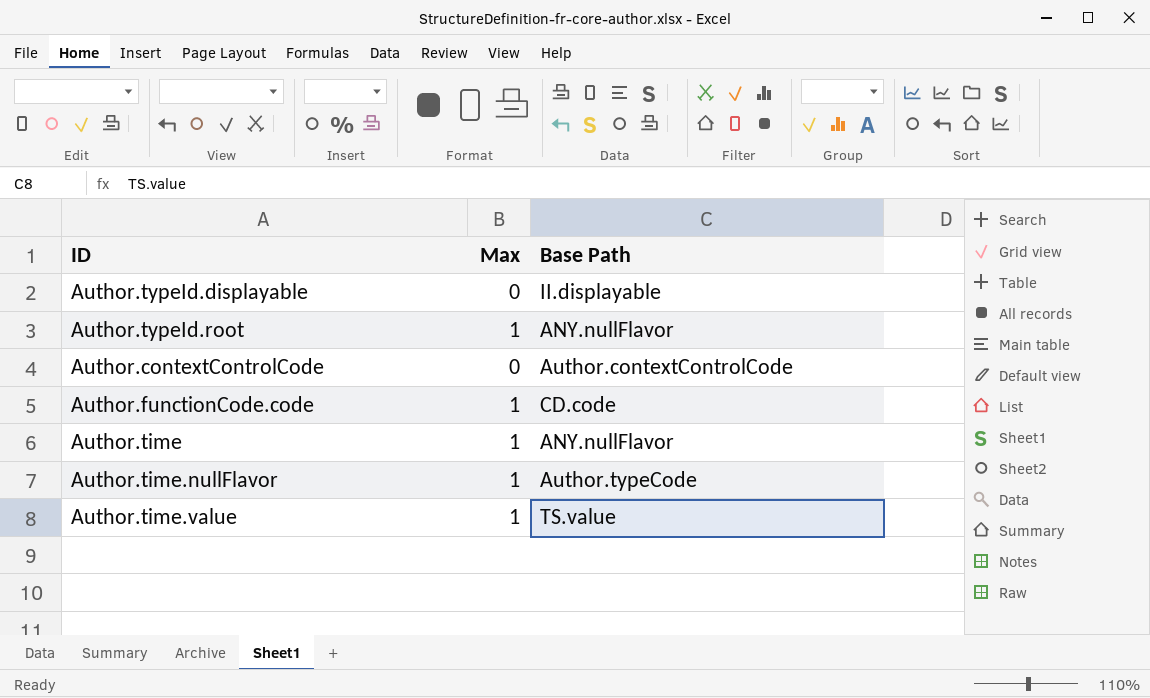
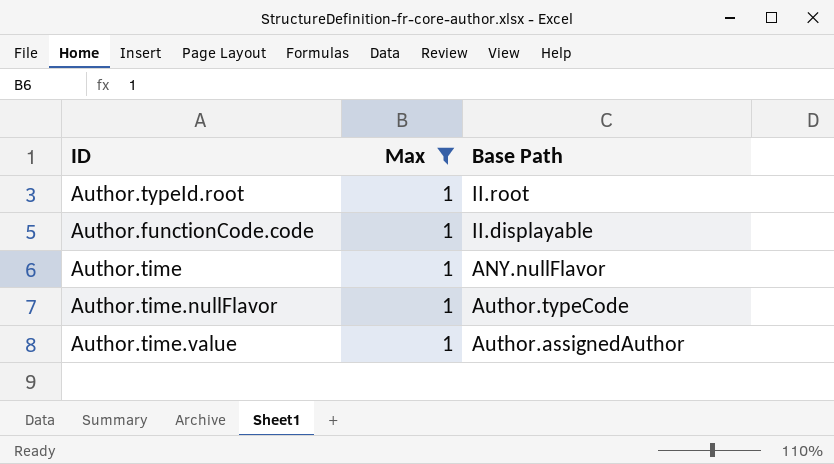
filter: none -> Max = 1
Author.typeId.root | Base Path: ANY.nullFlavor -> II.root
Author.functionCode.code | Base Path: CD.code -> II.displayable
Author.time.value | Base Path: TS.value -> Author.assignedAuthor

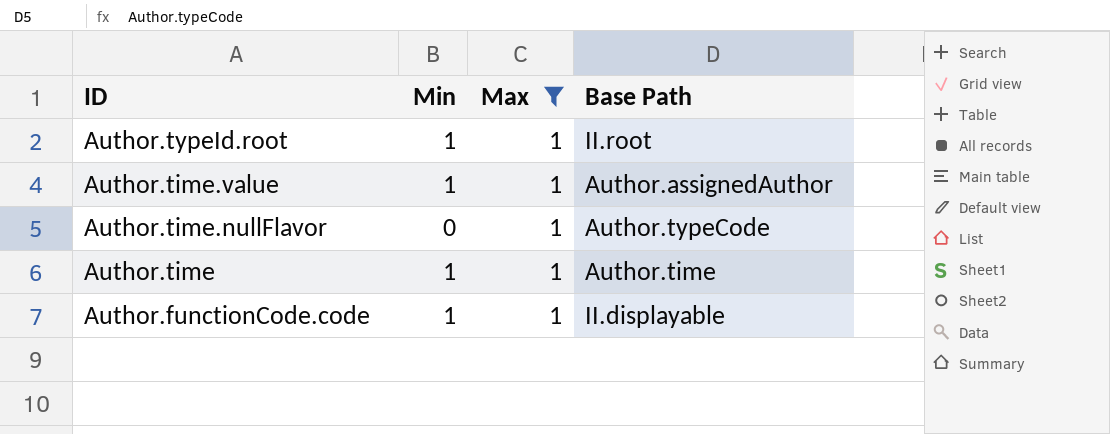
row order: none -> ID descending
column Min | position: none -> 2
Author.time | Base Path: ANY.nullFlavor -> Author.time

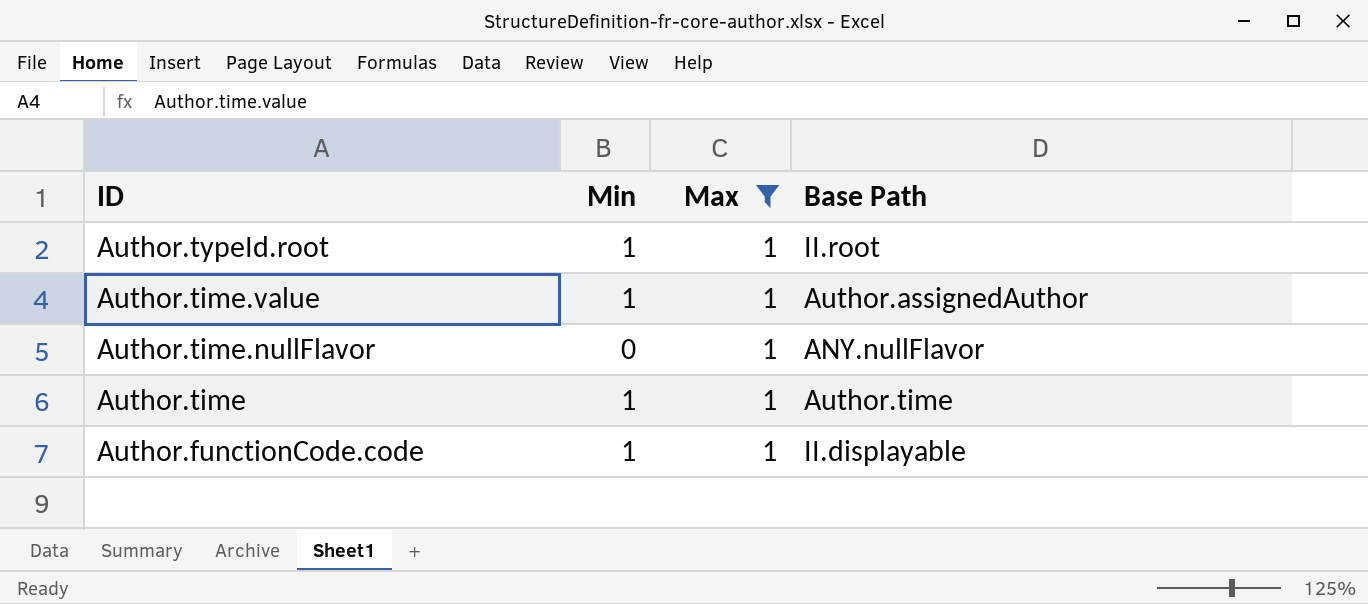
Author.time.nullFlavor | Base Path: Author.typeCode -> ANY.nullFlavor

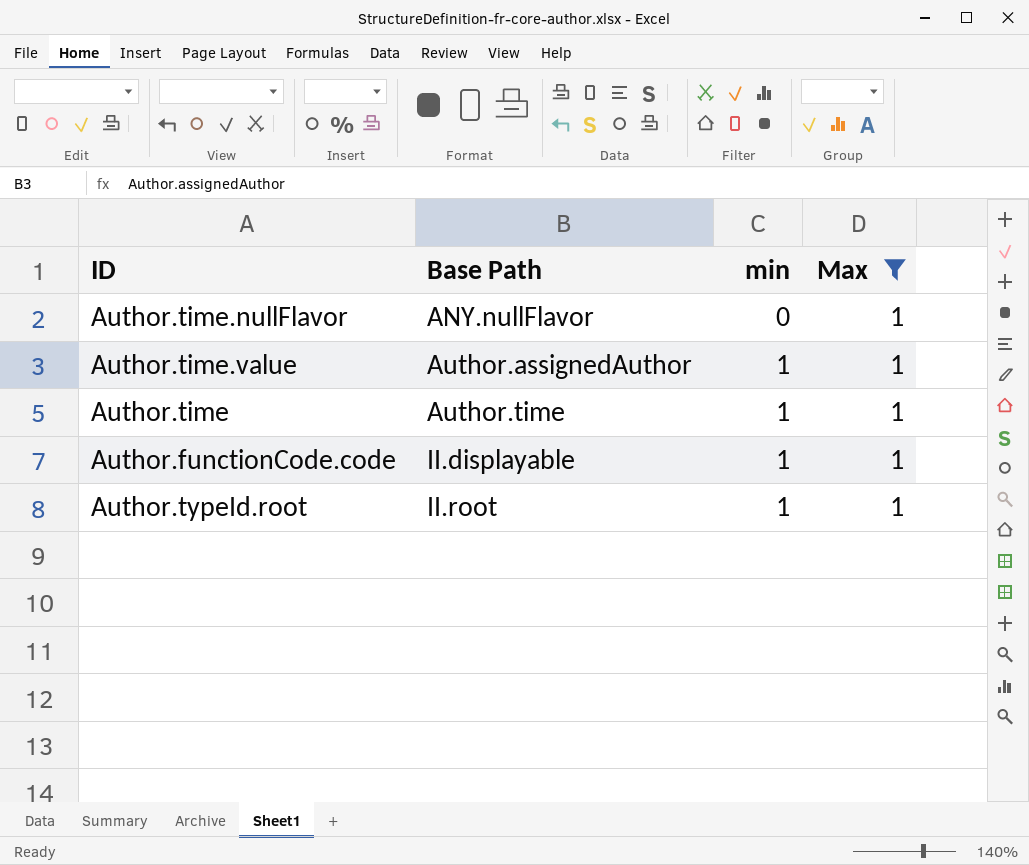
row order: ID descending -> Base Path ascending
column Base Path | position: 4 -> 2
column name: Min -> min

